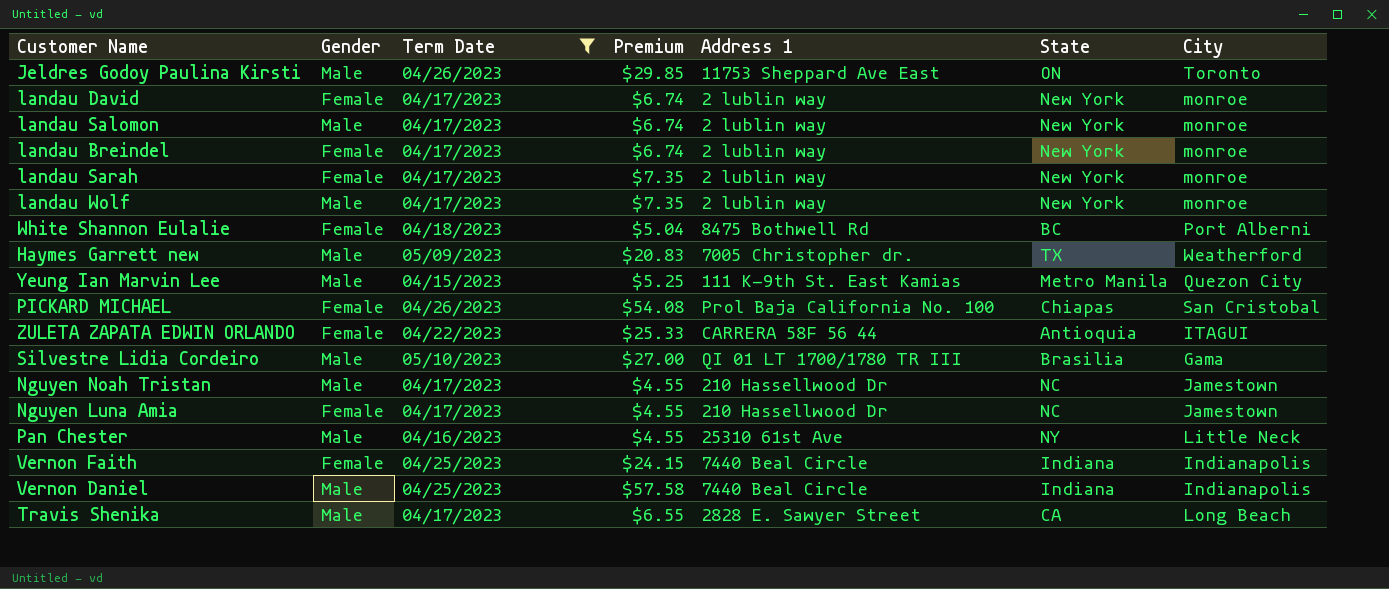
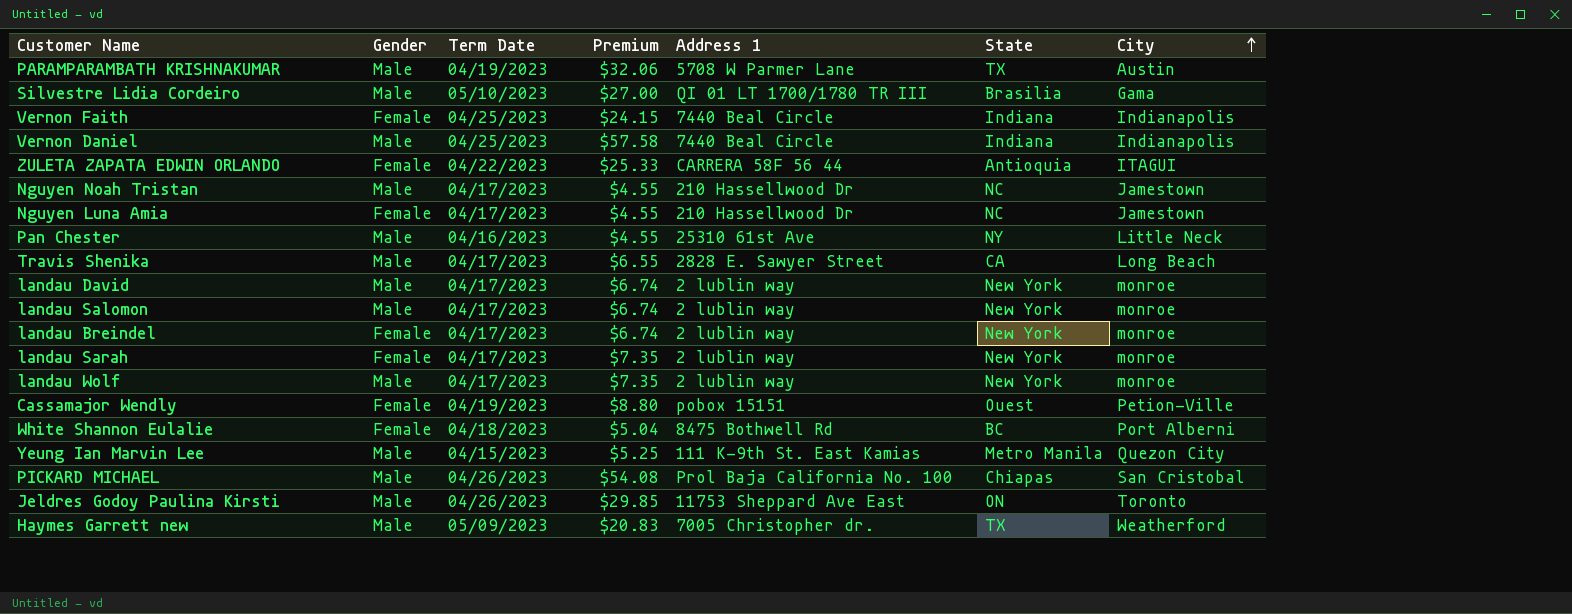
filter: Term Date != 04/19/2023 -> none
row order: none -> City ascending
landau David | Gender: Female -> Male
PICKARD MICHAEL | Gender: Female -> Male

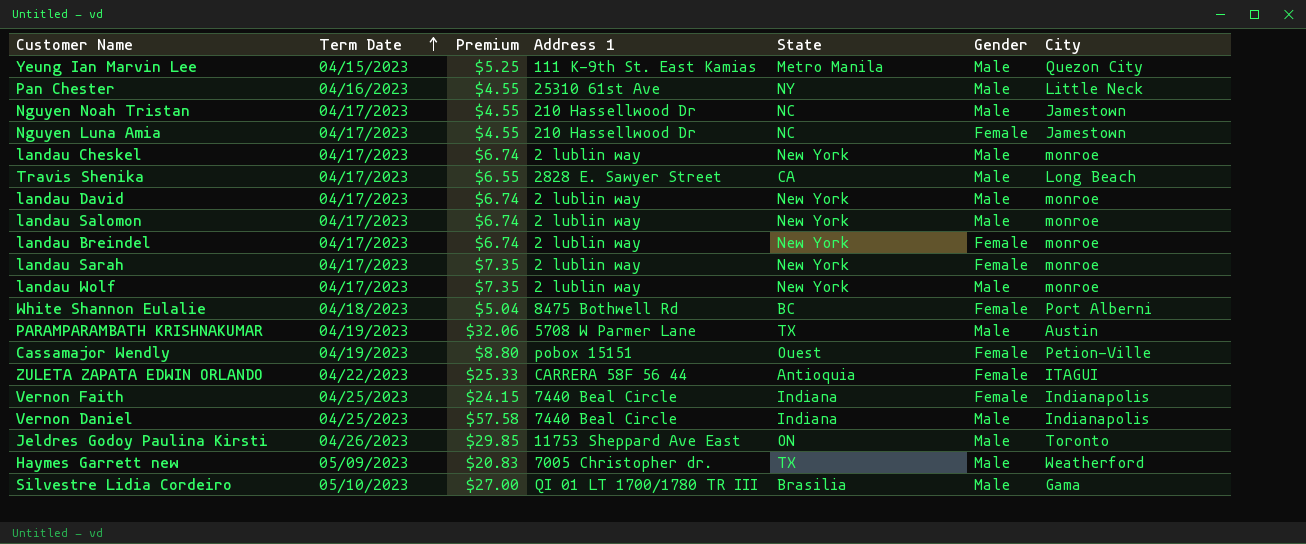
row order: City ascending -> Term Date ascending
column Gender | position: 2 -> 6
row PICKARD MICHAEL: Male | 04/26/2023 | $54.08 | Prol Baja California No. 100 | Chiapas | San Cristobal -> none
row landau Cheskel: none -> 04/17/2023 | $6.74 | 2 lublin way | New York | Male | monroe

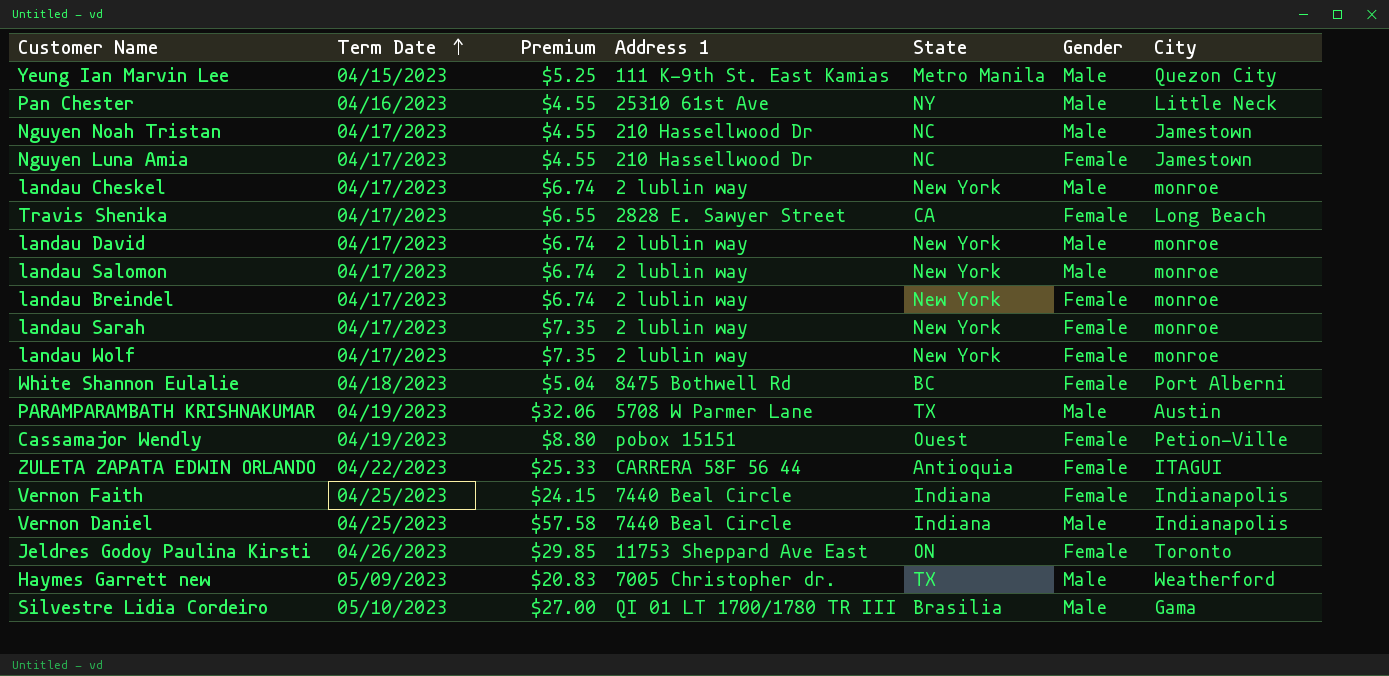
Travis Shenika | Gender: Male -> Female
landau Wolf | Gender: Male -> Female
Jeldres Godoy Paulina Kirsti | Gender: Male -> Female

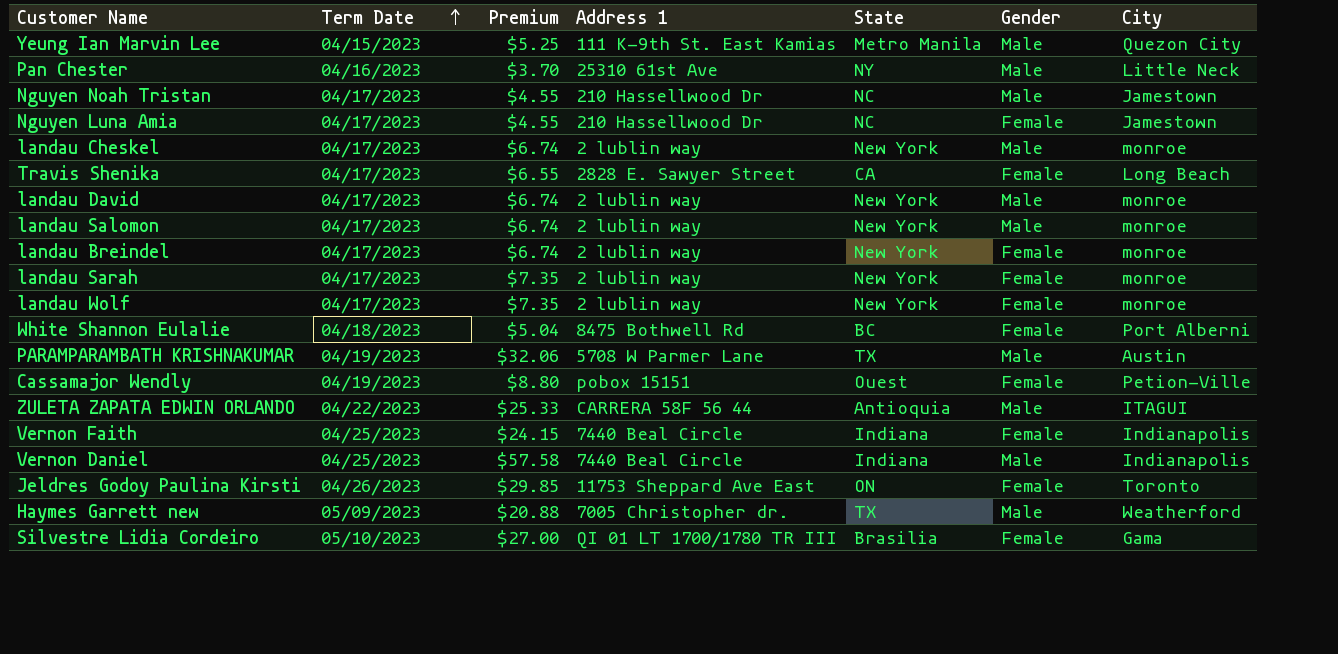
Pan Chester | Premium: $4.55 -> $3.70
ZULETA ZAPATA EDWIN ORLANDO | Gender: Female -> Male
Haymes Garrett new | Premium: $20.83 -> $20.88
Silvestre Lidia Cordeiro | Gender: Male -> Female

